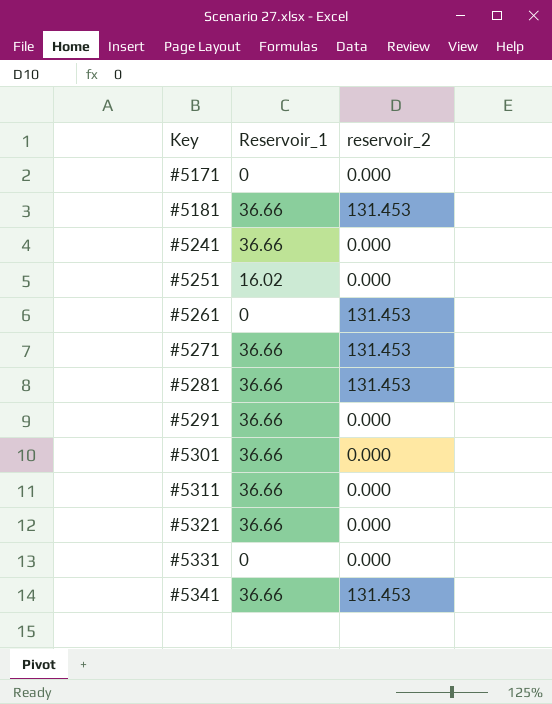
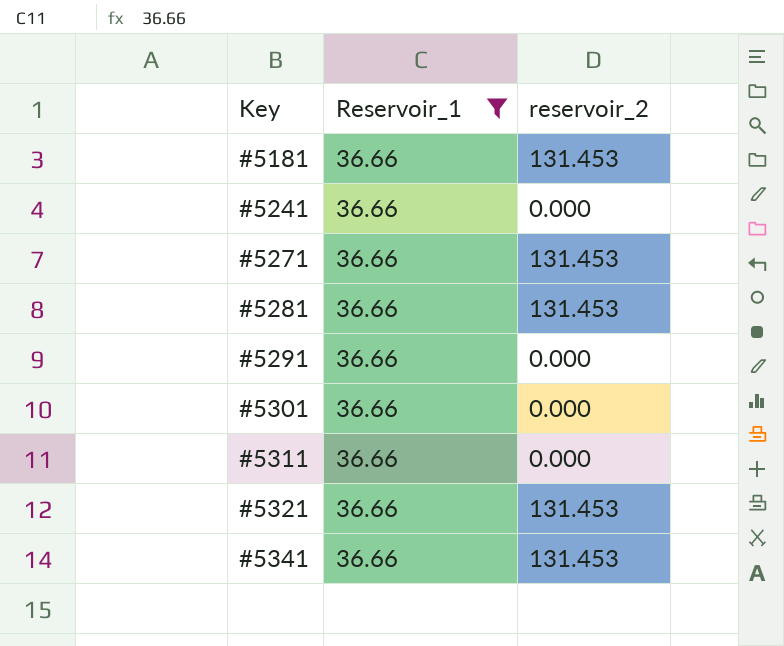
filter: none -> Reservoir_1 = 36.66
#5321 | reservoir_2: 0.000 -> 131.453

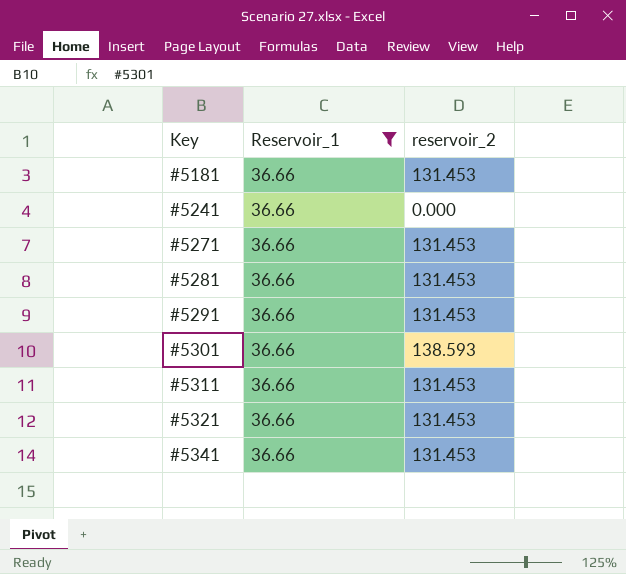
#5291 | reservoir_2: 0.000 -> 131.453
#5301 | reservoir_2: 0.000 -> 138.593
#5311 | reservoir_2: 0.000 -> 131.453

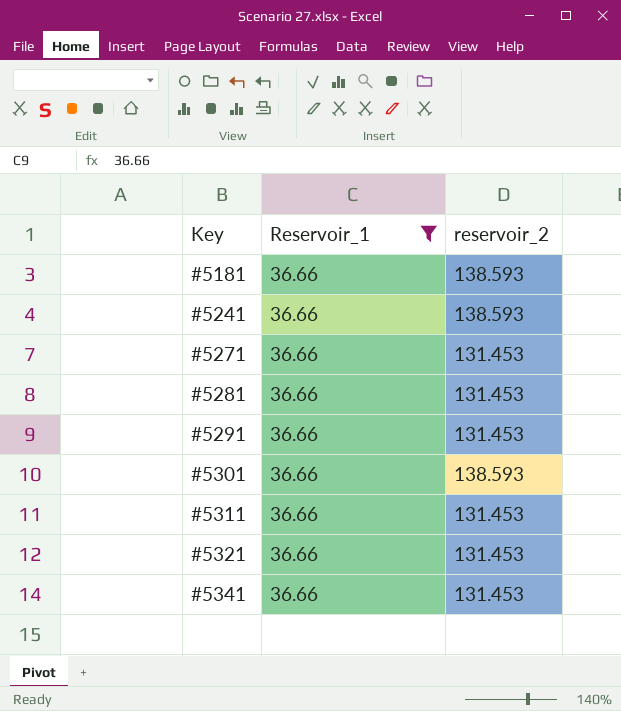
#5181 | reservoir_2: 131.453 -> 138.593
#5241 | reservoir_2: 0.000 -> 138.593

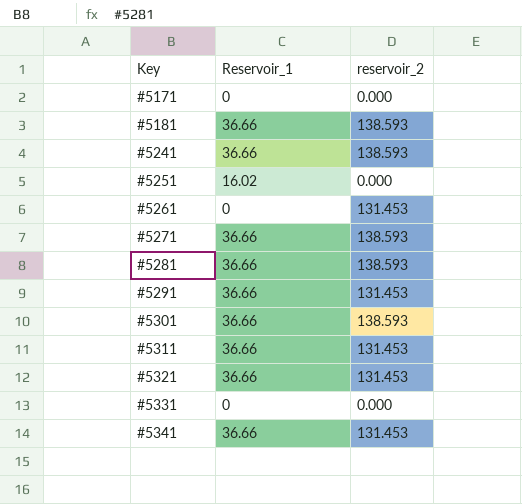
filter: Reservoir_1 = 36.66 -> none
#5271 | reservoir_2: 131.453 -> 138.593
#5281 | reservoir_2: 131.453 -> 138.593

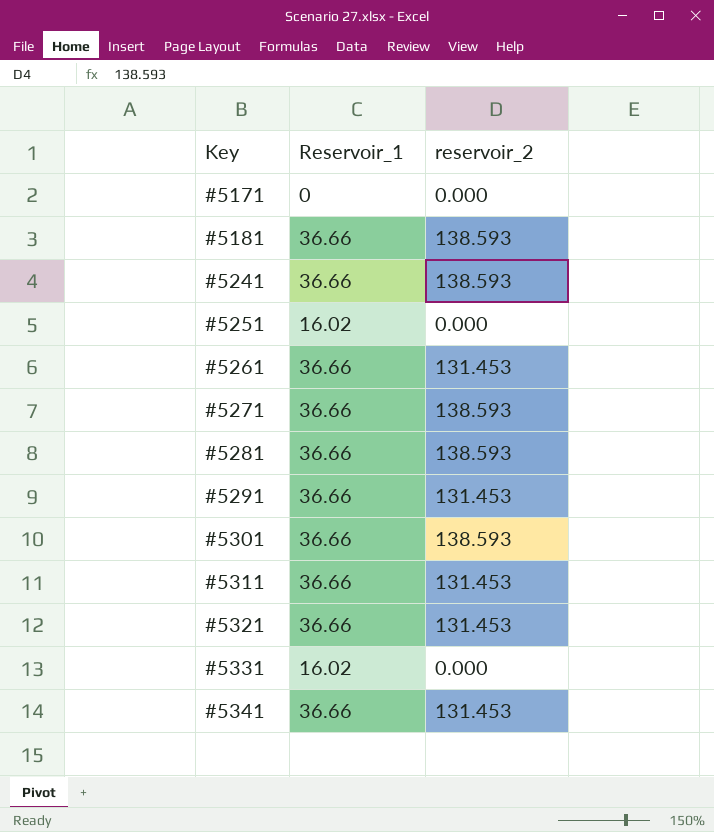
#5261 | Reservoir_1: 0 -> 36.66
#5331 | Reservoir_1: 0 -> 16.02

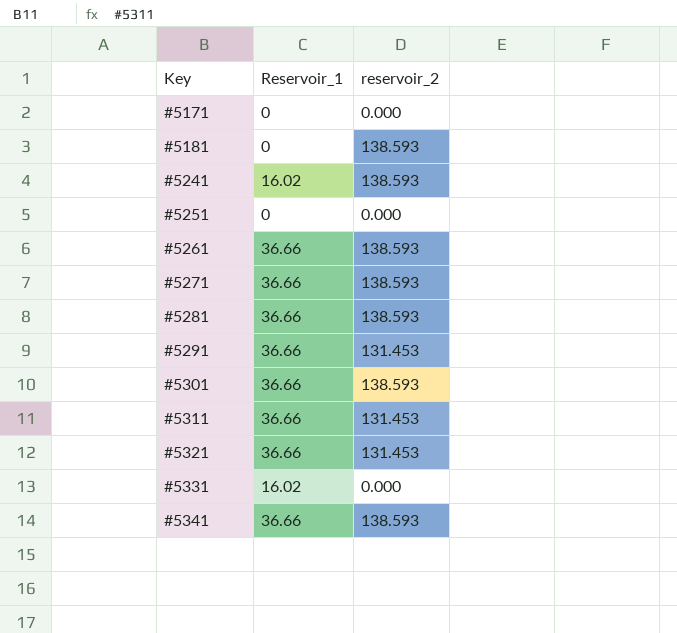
#5181 | Reservoir_1: 36.66 -> 0
#5241 | Reservoir_1: 36.66 -> 16.02
#5251 | Reservoir_1: 16.02 -> 0
#5261 | reservoir_2: 131.453 -> 138.593
#5341 | reservoir_2: 131.453 -> 138.593

